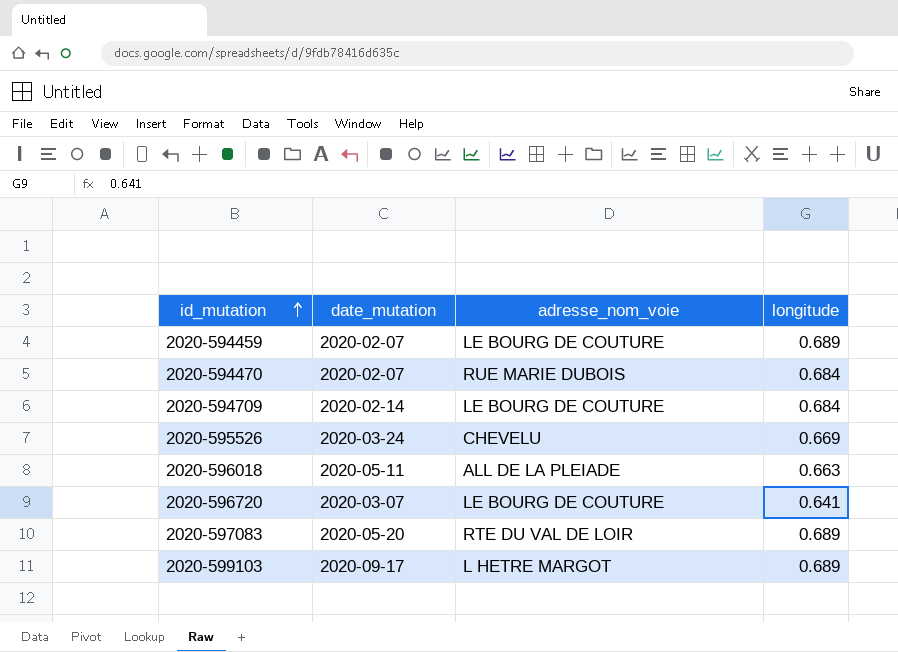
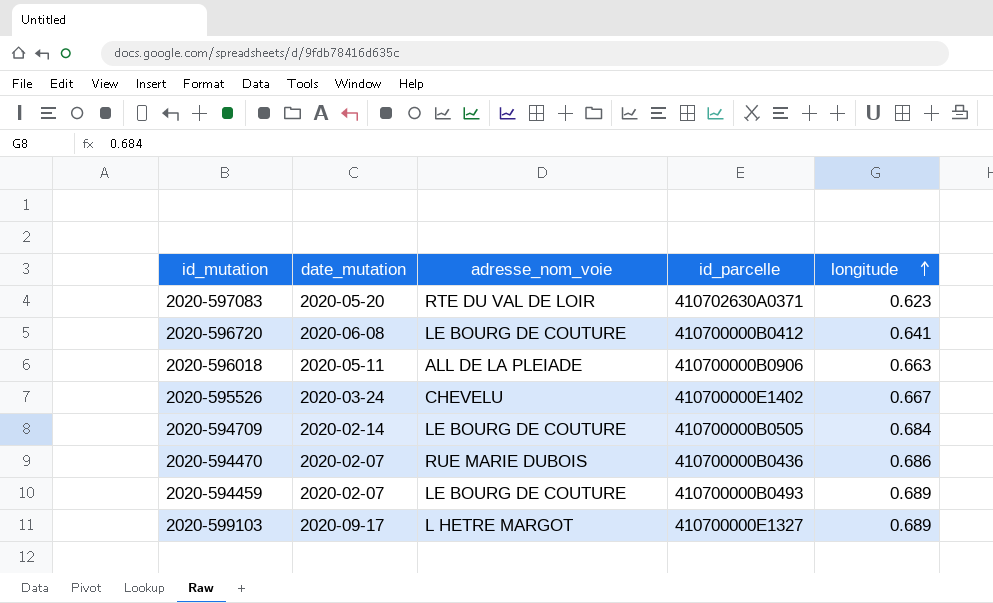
row order: id_mutation ascending -> longitude ascending
column id_parcelle | position: none -> 4
2020-597083 | longitude: 0.689 -> 0.623
2020-596720 | date_mutation: 2020-03-07 -> 2020-06-08
2020-595526 | longitude: 0.669 -> 0.667
2020-594470 | longitude: 0.684 -> 0.686

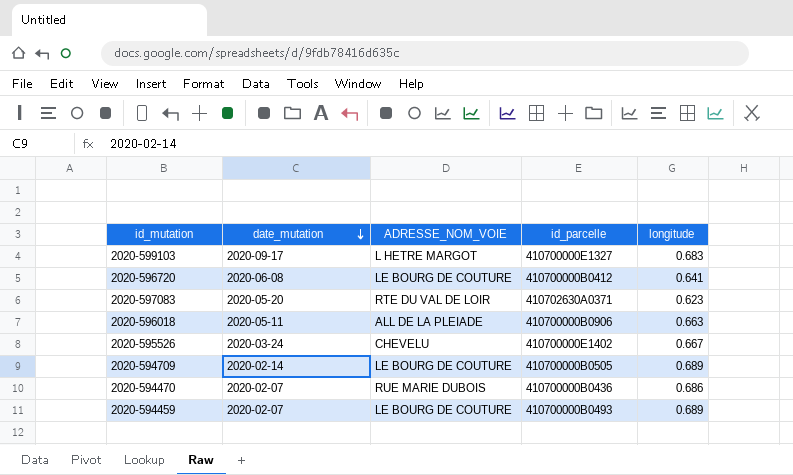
row order: longitude ascending -> date_mutation descending
column name: adresse_nom_voie -> ADRESSE_NOM_VOIE
2020-599103 | longitude: 0.689 -> 0.683
2020-594709 | longitude: 0.684 -> 0.689

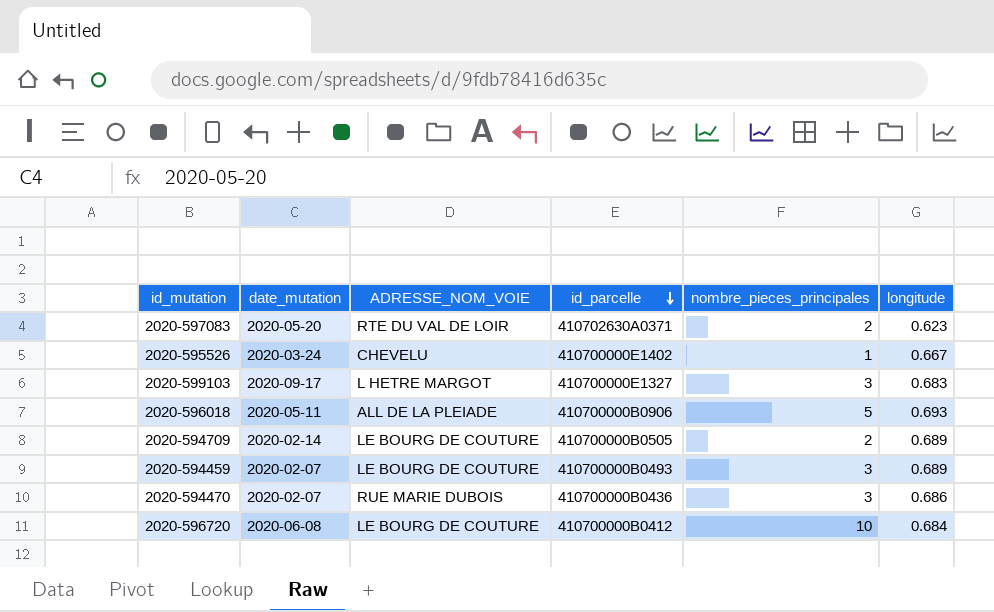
row order: date_mutation descending -> id_parcelle descending
column nombre_pieces_principales | position: none -> 5
2020-596018 | longitude: 0.663 -> 0.693
2020-596720 | longitude: 0.641 -> 0.684

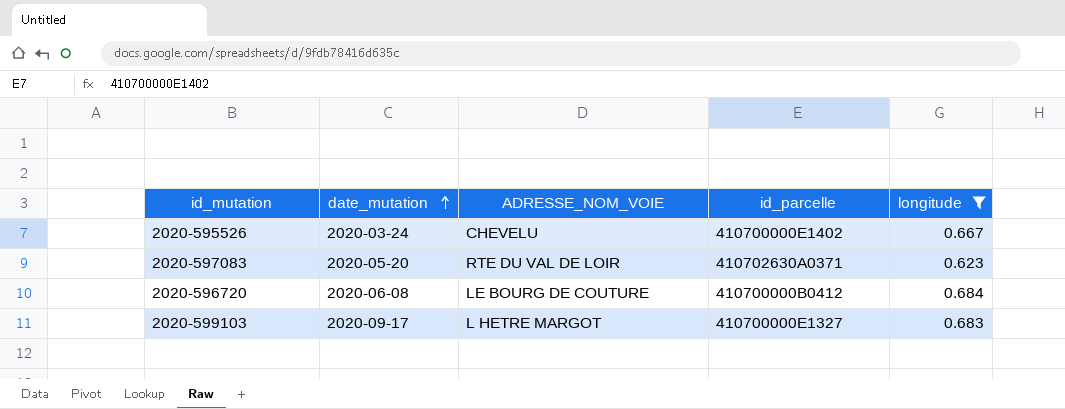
filter: none -> longitude <= 0.684
row order: id_parcelle descending -> date_mutation ascending
column nombre_pieces_principales | position: 5 -> none

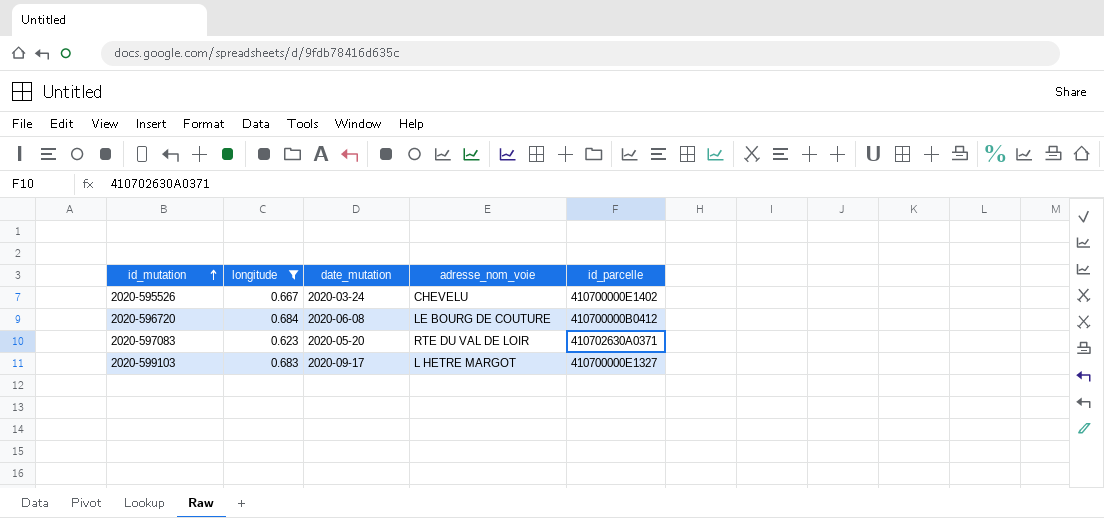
row order: date_mutation ascending -> id_mutation ascending
column longitude | position: 5 -> 2
column name: ADRESSE_NOM_VOIE -> adresse_nom_voie

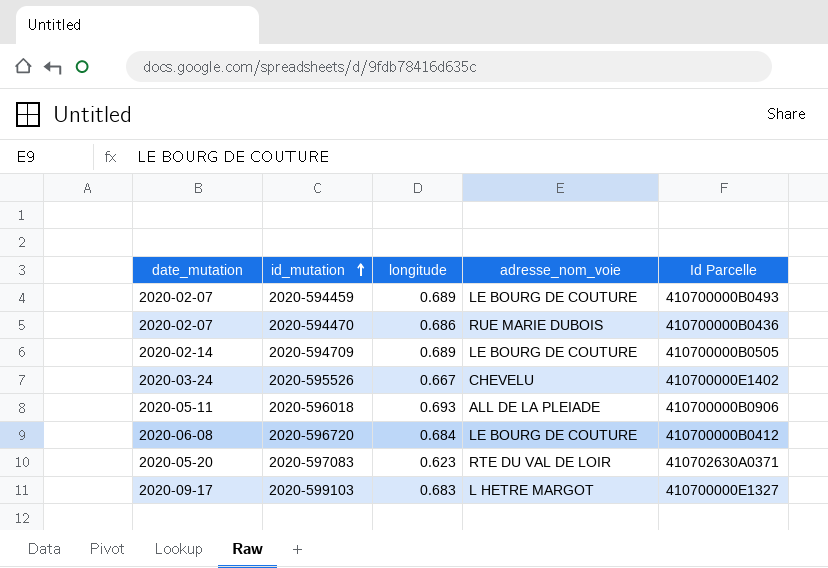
filter: longitude <= 0.684 -> none
column date_mutation | position: 3 -> 1
column name: id_parcelle -> Id Parcelle

